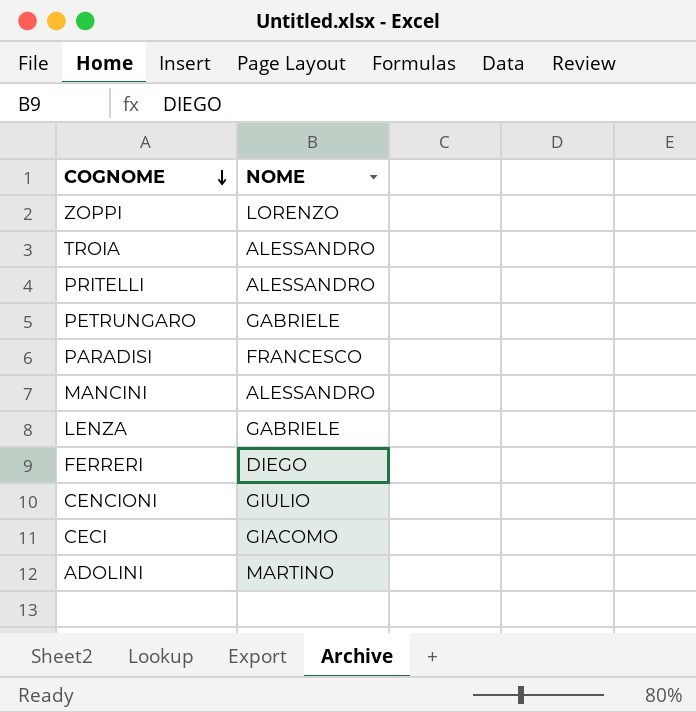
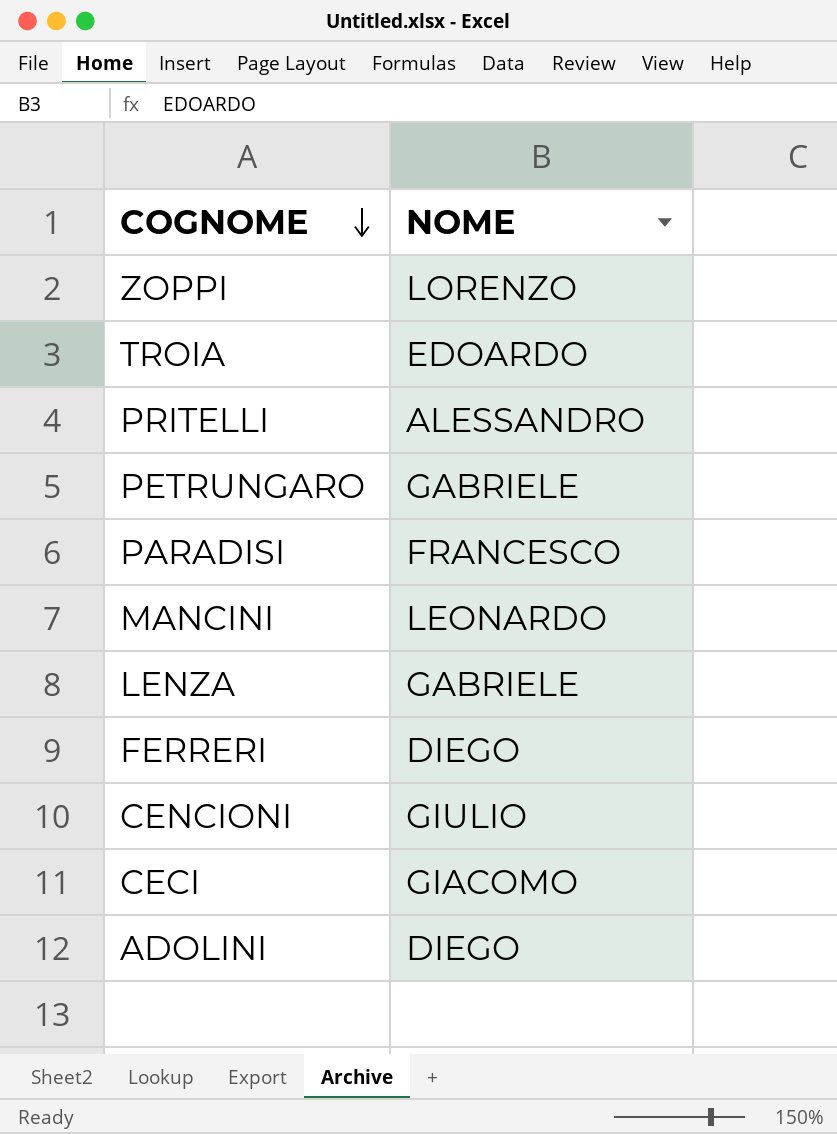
TROIA | NOME: ALESSANDRO -> EDOARDO
MANCINI | NOME: ALESSANDRO -> LEONARDO
ADOLINI | NOME: MARTINO -> DIEGO

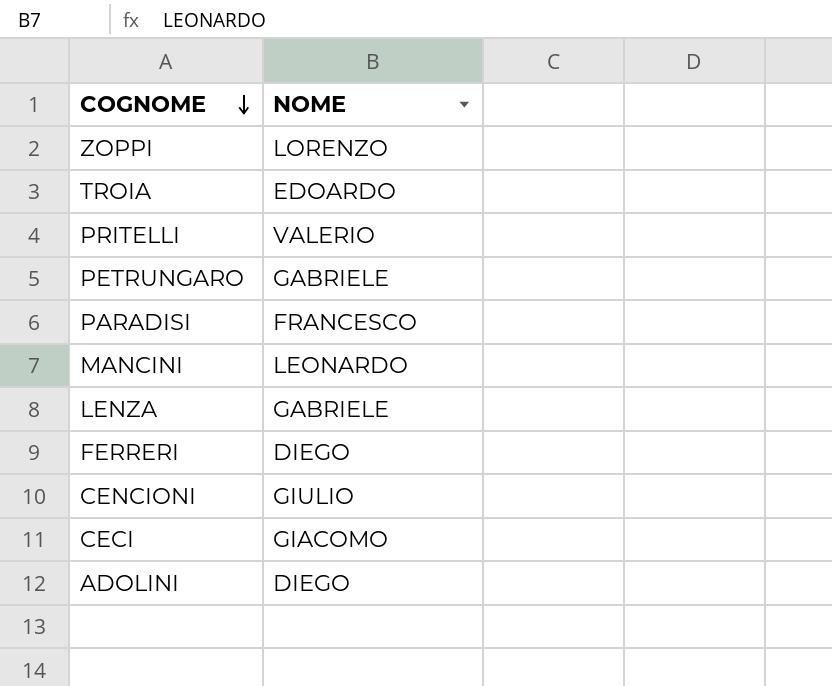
PRITELLI | NOME: ALESSANDRO -> VALERIO

